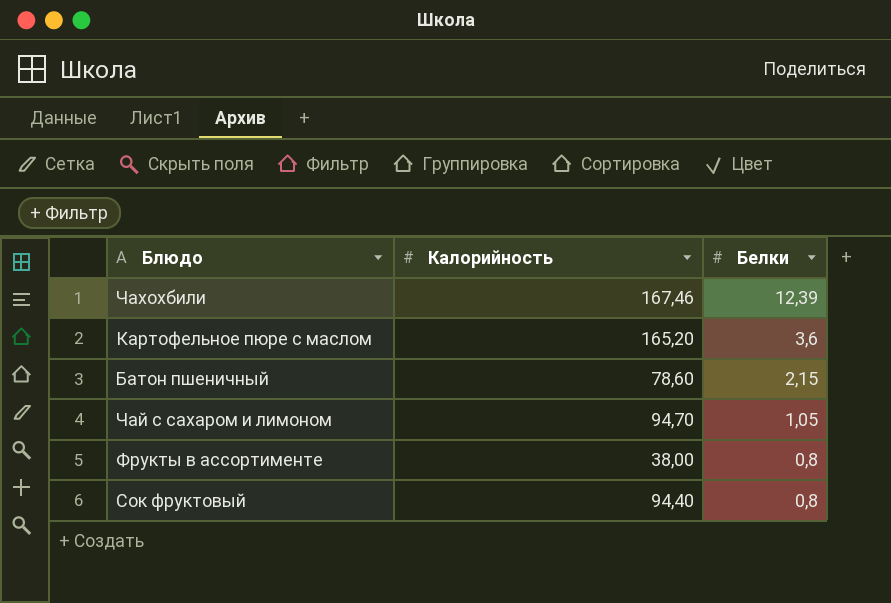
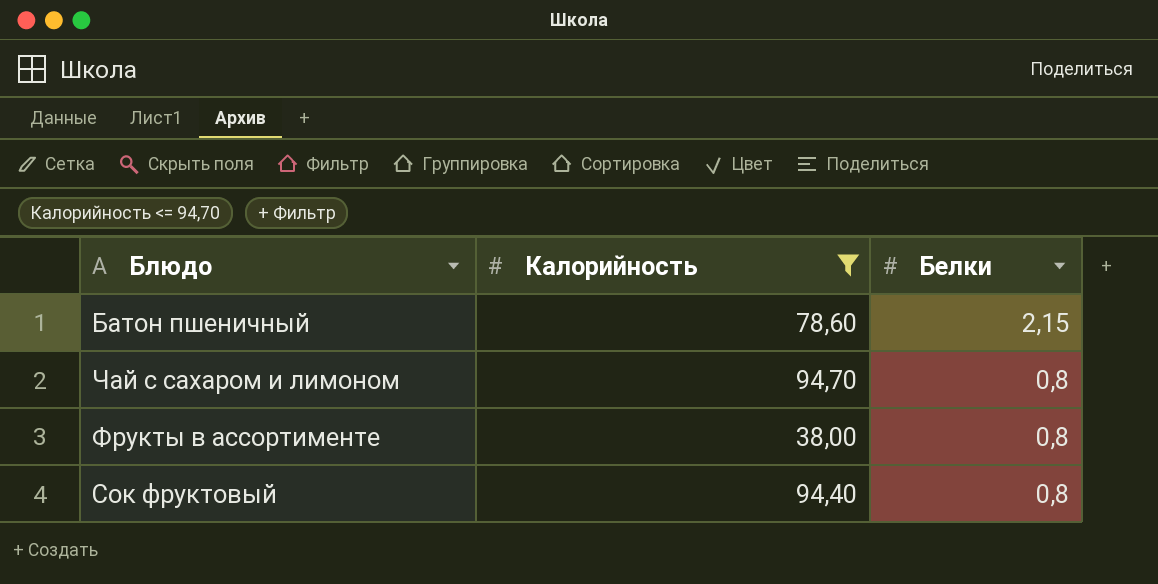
filter: none -> Калорийность <= 94,70
Чай с сахаром и лимоном | Белки: 1,05 -> 0,8

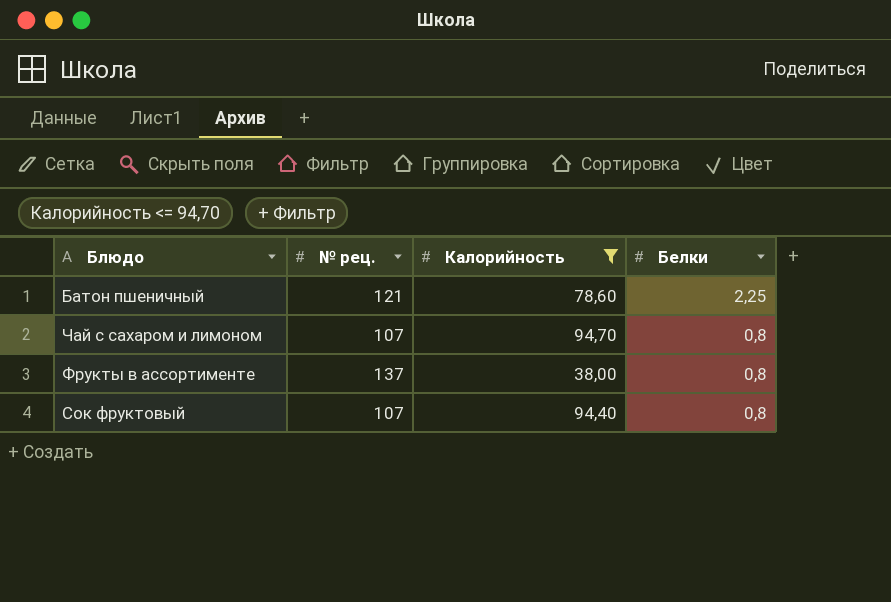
column № рец. | position: none -> 2
Батон пшеничный | Белки: 2,15 -> 2,25

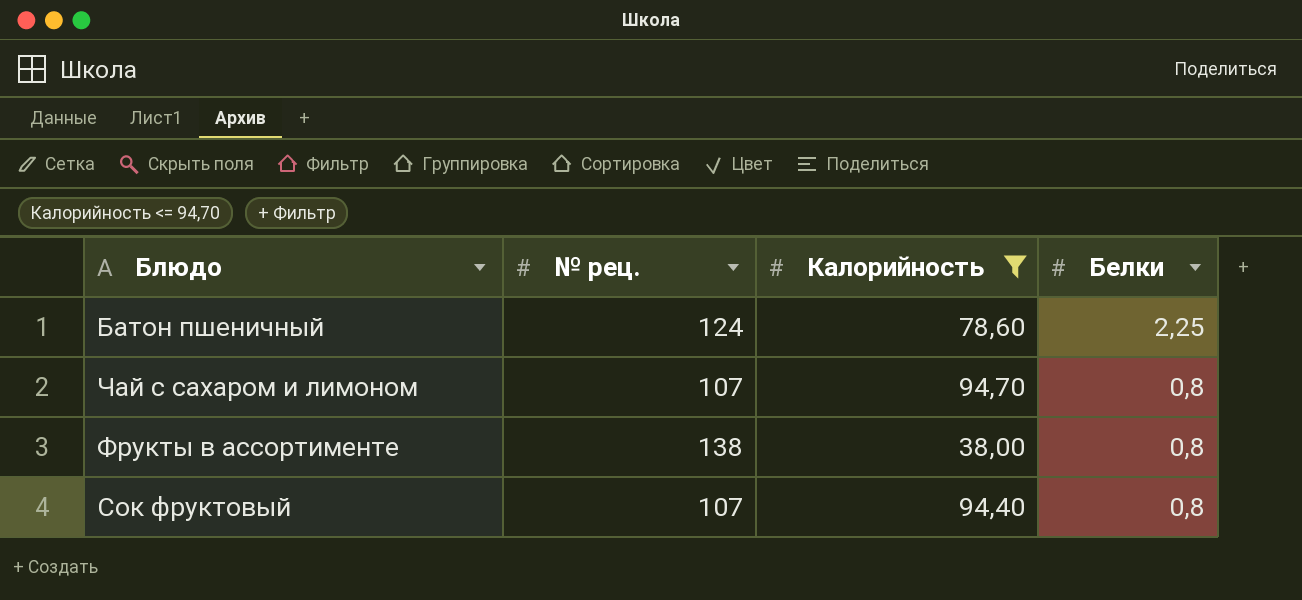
Батон пшеничный | № рец.: 121 -> 124
Фрукты в ассортименте | № рец.: 137 -> 138

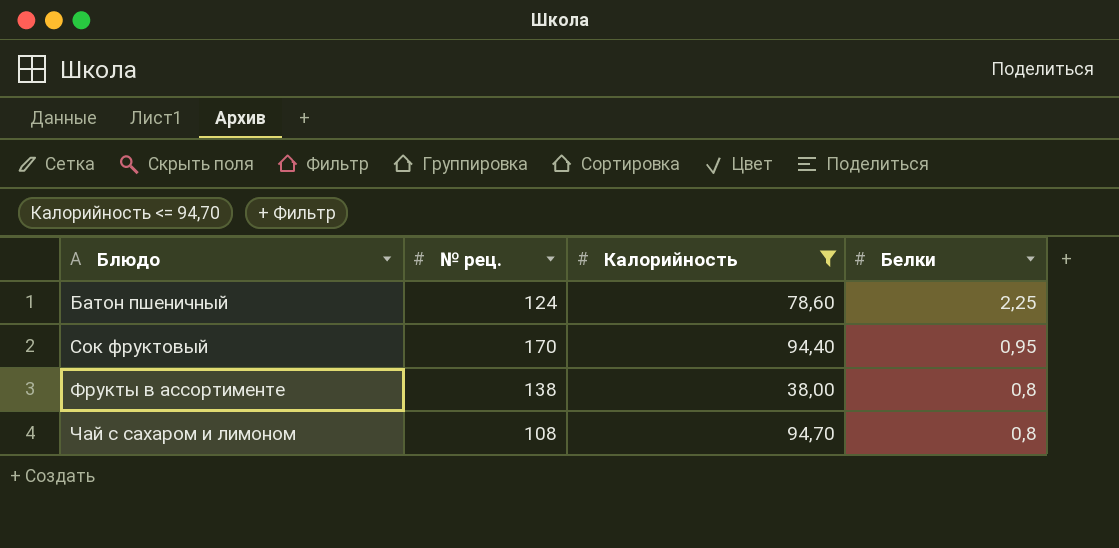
row order: Белки descending -> Блюдо ascending
Сок фруктовый | № рец.: 107 -> 170
Сок фруктовый | Белки: 0,8 -> 0,95
Чай с сахаром и лимоном | № рец.: 107 -> 108

